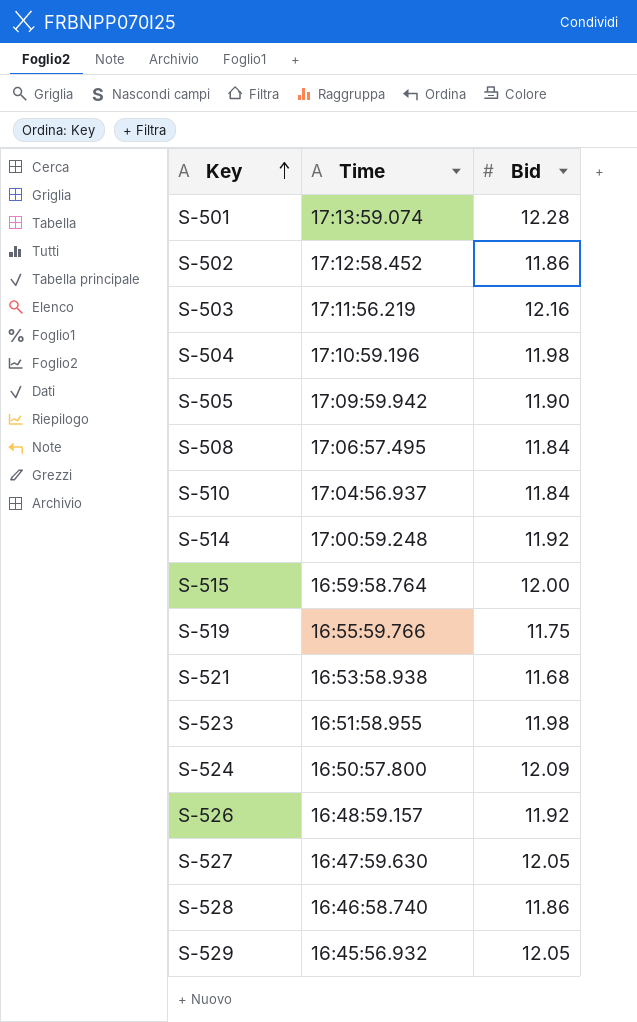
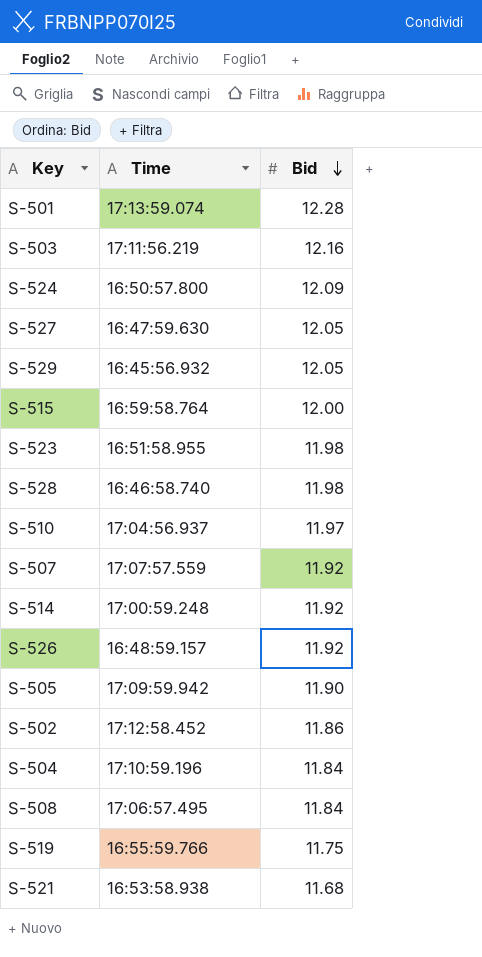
row order: Key ascending -> Bid descending
S-528 | Bid: 11.86 -> 11.98
S-510 | Bid: 11.84 -> 11.97
row S-507: none -> 17:07:57.559 | 11.92
S-504 | Bid: 11.98 -> 11.84

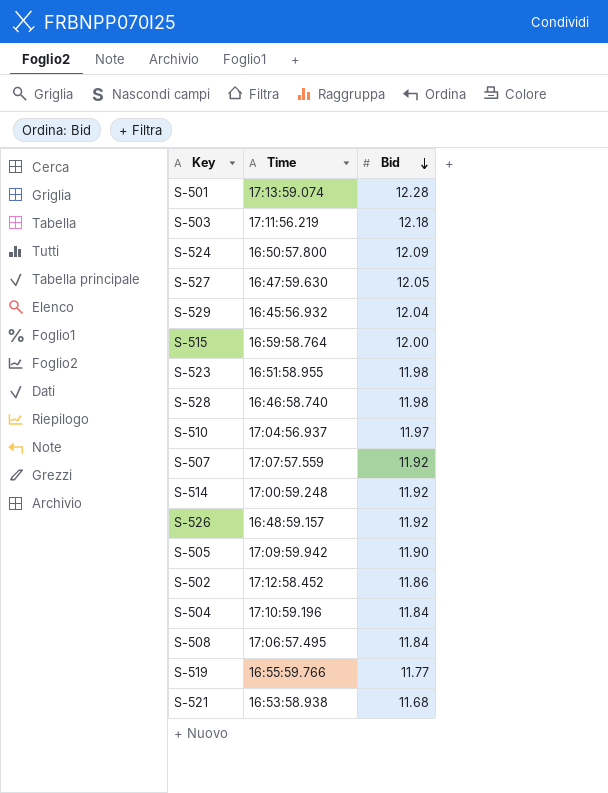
S-503 | Bid: 12.16 -> 12.18
S-529 | Bid: 12.05 -> 12.04
S-519 | Bid: 11.75 -> 11.77

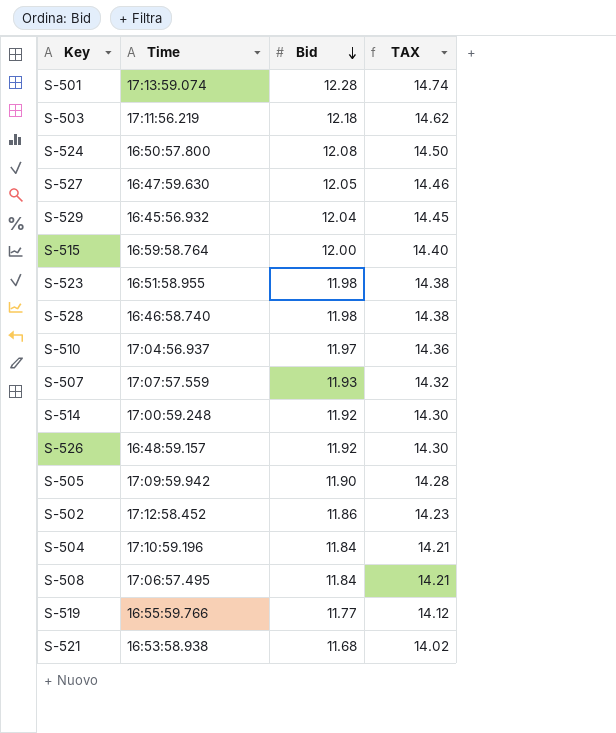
column TAX | formula: none -> [Bid] * 1.2
S-524 | Bid: 12.09 -> 12.08
S-507 | Bid: 11.92 -> 11.93

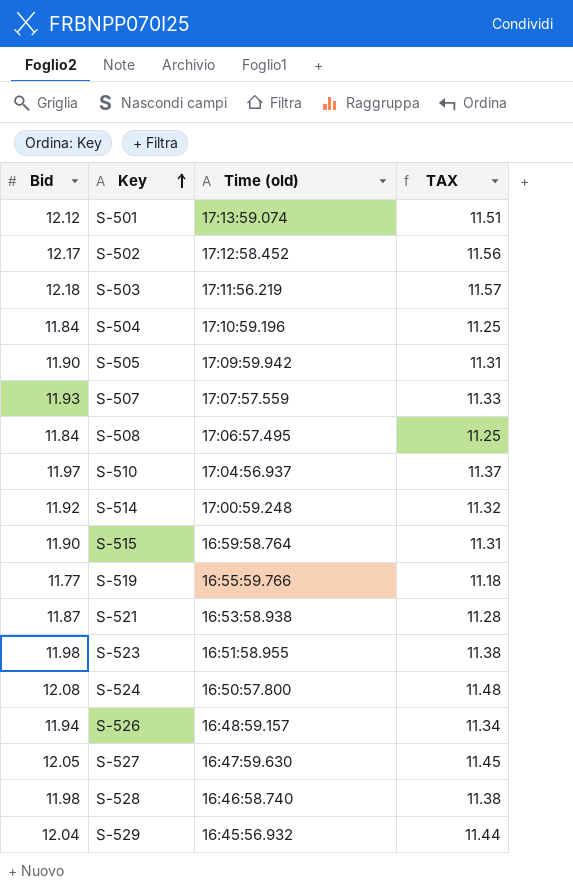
row order: Bid descending -> Key ascending
column Bid | position: 3 -> 1
column name: Time -> Time (old)
column TAX | formula: [Bid] * 1.2 -> [Bid] * 0.95
S-501 | Bid: 12.28 -> 12.12
S-502 | Bid: 11.86 -> 12.17
S-515 | Bid: 12.00 -> 11.90
S-521 | Bid: 11.68 -> 11.87
S-526 | Bid: 11.92 -> 11.94

